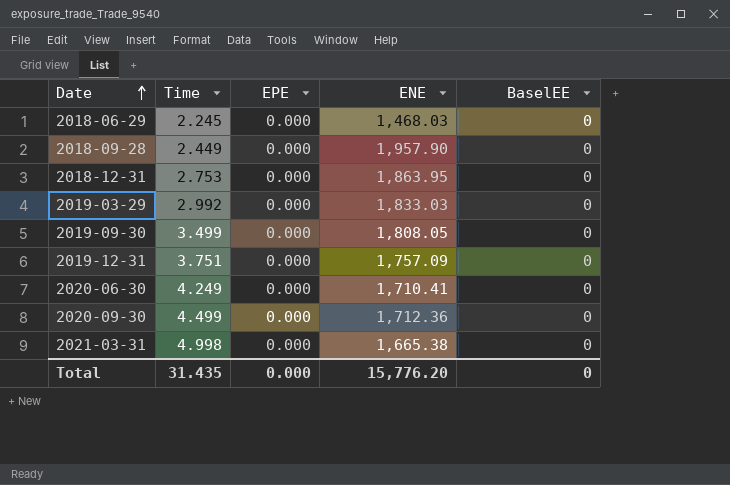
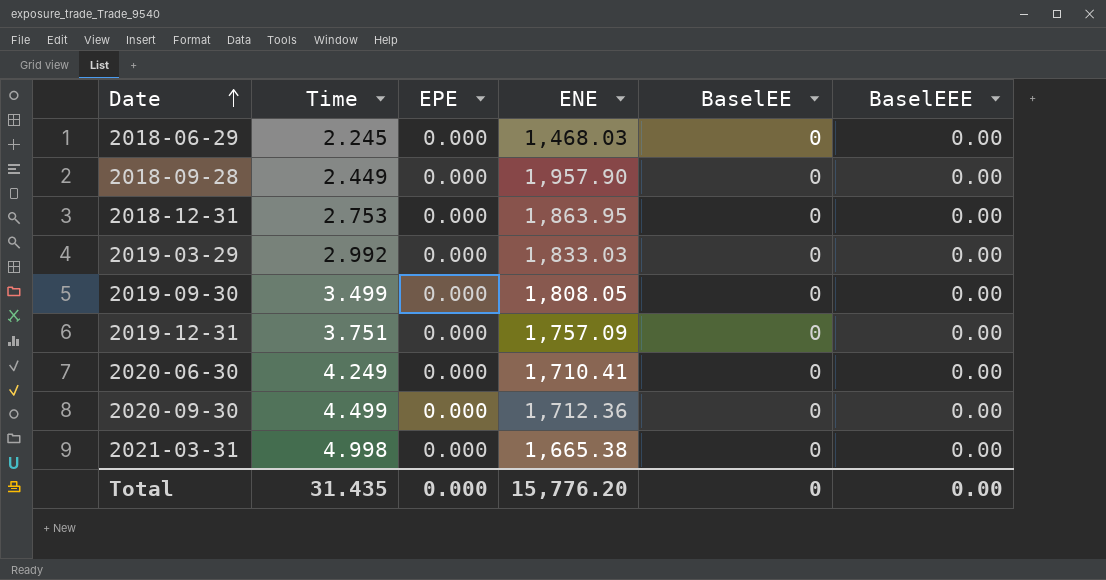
column BaselEEE | position: none -> 6

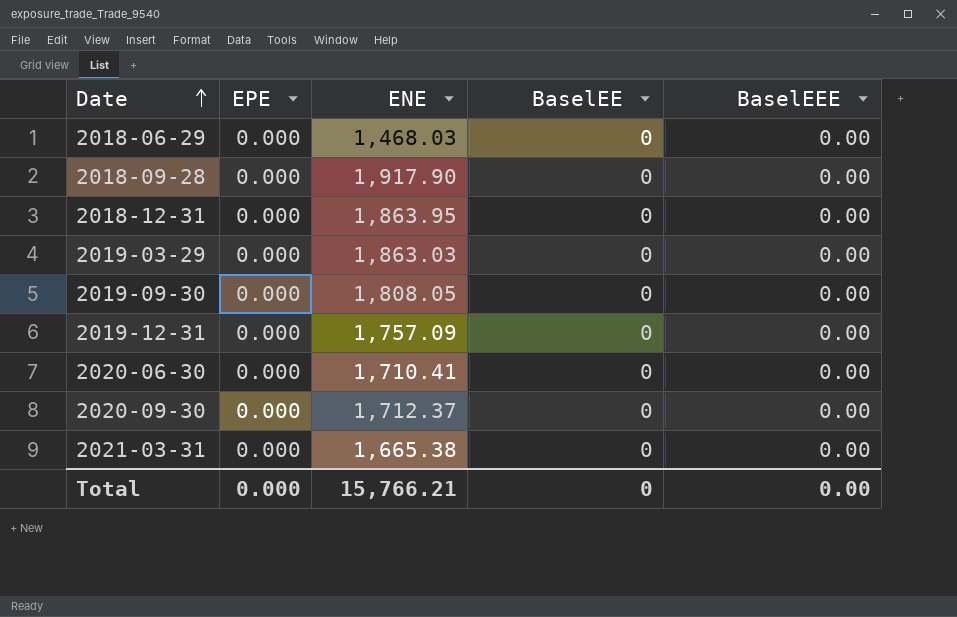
column Time | position: 2 -> none
2018-09-28 | ENE: 1,957.90 -> 1,917.90
2019-03-29 | ENE: 1,833.03 -> 1,863.03
2020-09-30 | ENE: 1,712.36 -> 1,712.37
Total | ENE: 15,776.20 -> 15,766.21

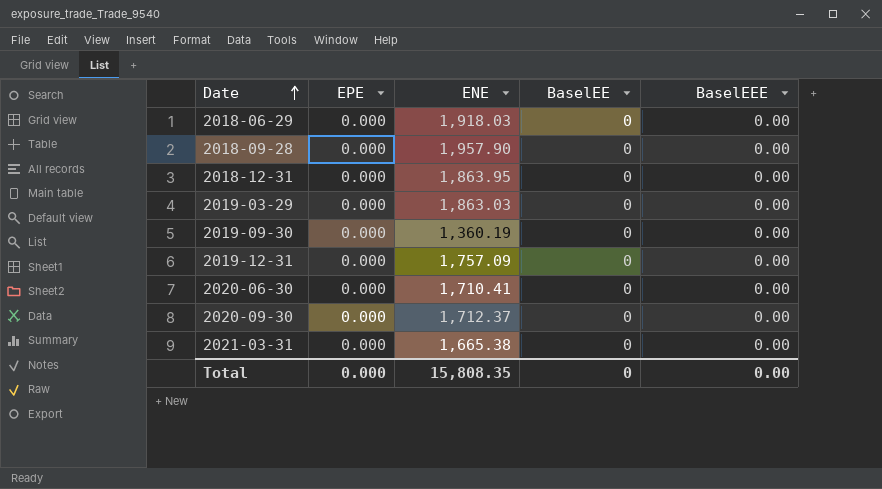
2018-06-29 | ENE: 1,468.03 -> 1,918.03
2018-09-28 | ENE: 1,917.90 -> 1,957.90
2019-09-30 | ENE: 1,808.05 -> 1,360.19
Total | ENE: 15,766.21 -> 15,808.35

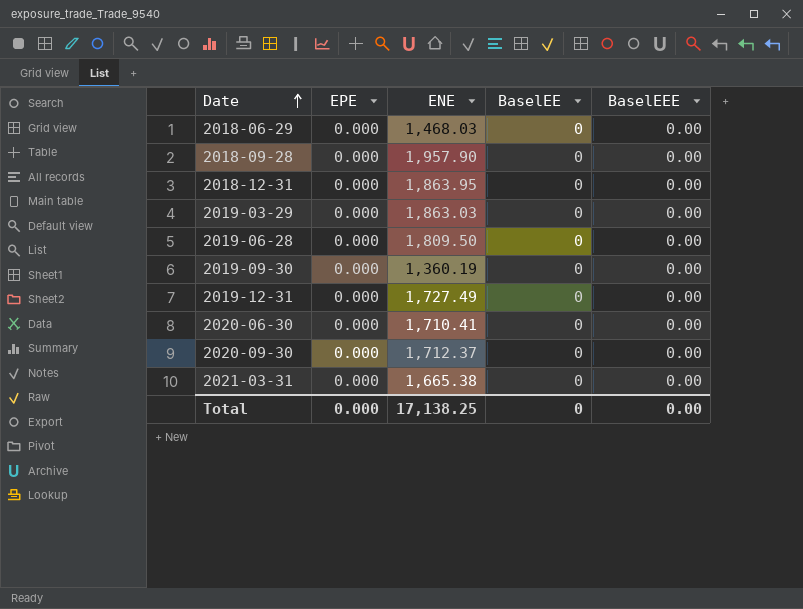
2018-06-29 | ENE: 1,918.03 -> 1,468.03
row 2019-06-28: none -> 0.000 | 1,809.50 | 0 | 0.00
2019-12-31 | ENE: 1,757.09 -> 1,727.49
Total | ENE: 15,808.35 -> 17,138.25

